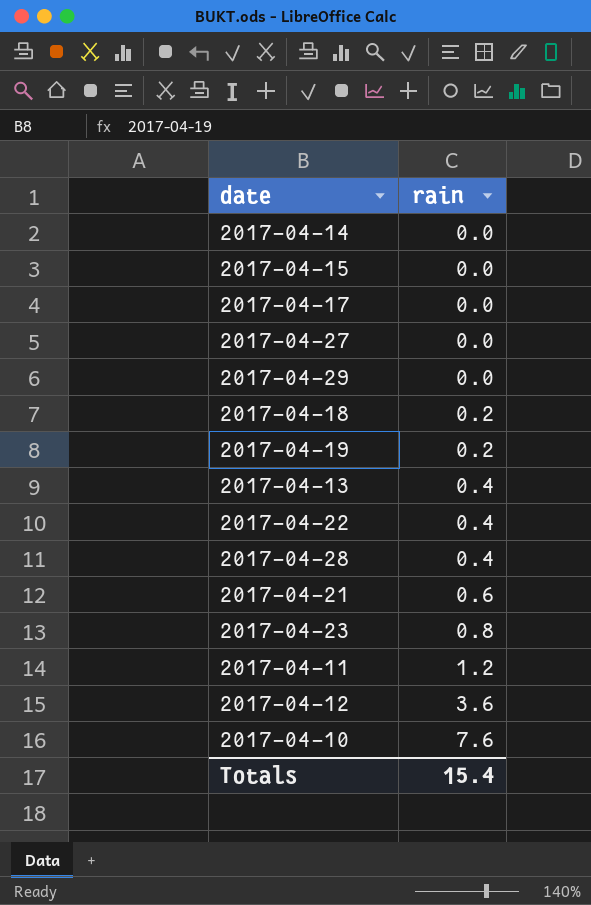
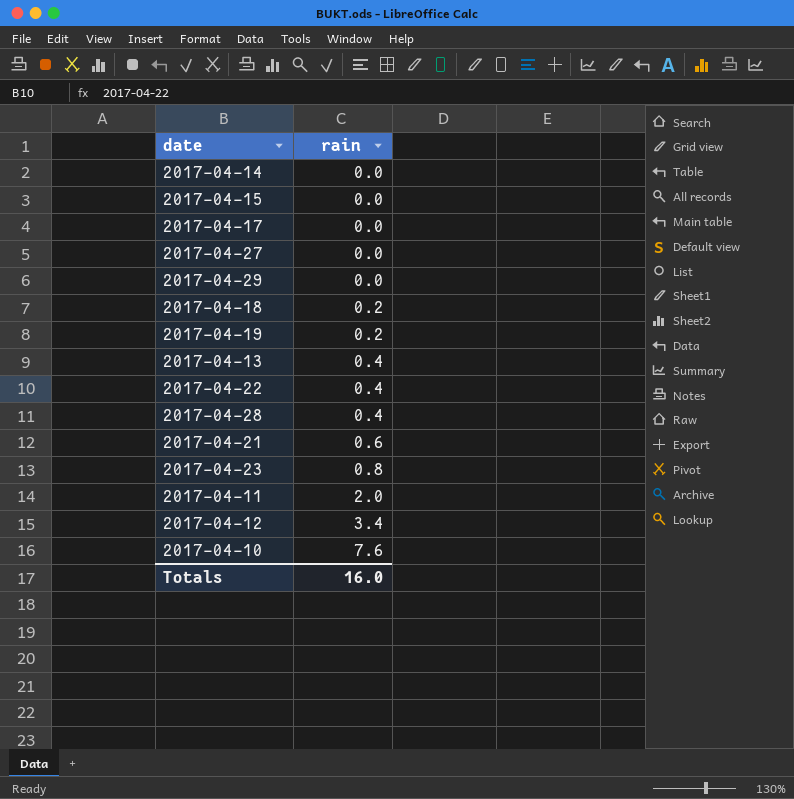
2017-04-11 | rain: 1.2 -> 2.0
2017-04-12 | rain: 3.6 -> 3.4
Totals | rain: 15.4 -> 16.0

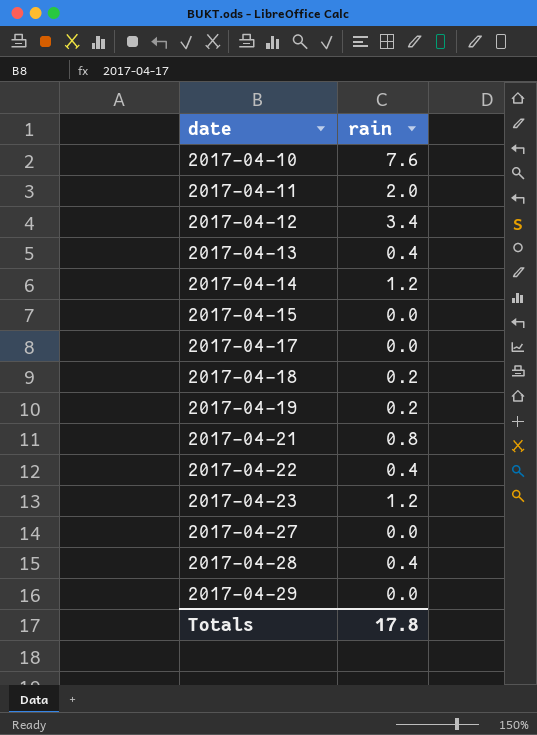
row order: rain ascending -> date ascending
2017-04-14 | rain: 0.0 -> 1.2
2017-04-21 | rain: 0.6 -> 0.8
2017-04-23 | rain: 0.8 -> 1.2
Totals | rain: 16.0 -> 17.8

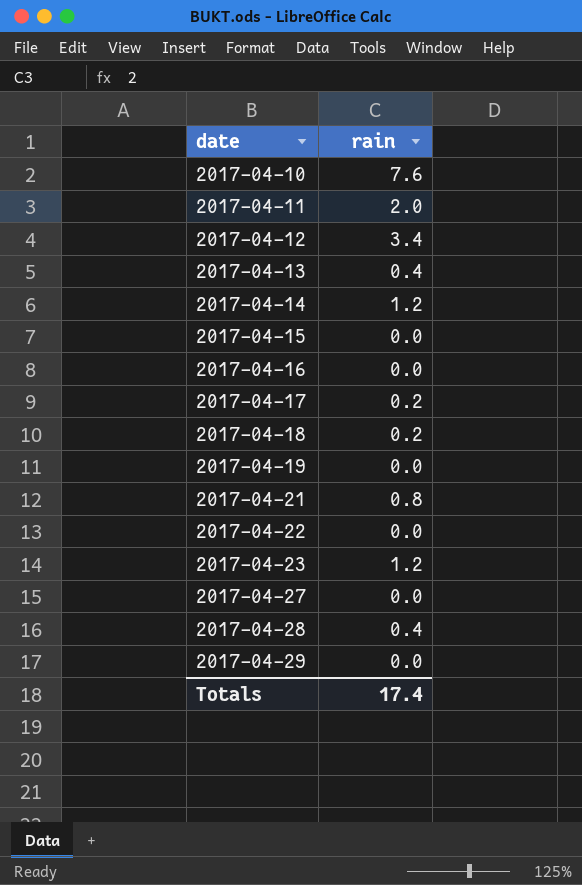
row 2017-04-16: none -> 0.0
2017-04-17 | rain: 0.0 -> 0.2
2017-04-19 | rain: 0.2 -> 0.0
2017-04-22 | rain: 0.4 -> 0.0
Totals | rain: 17.8 -> 17.4

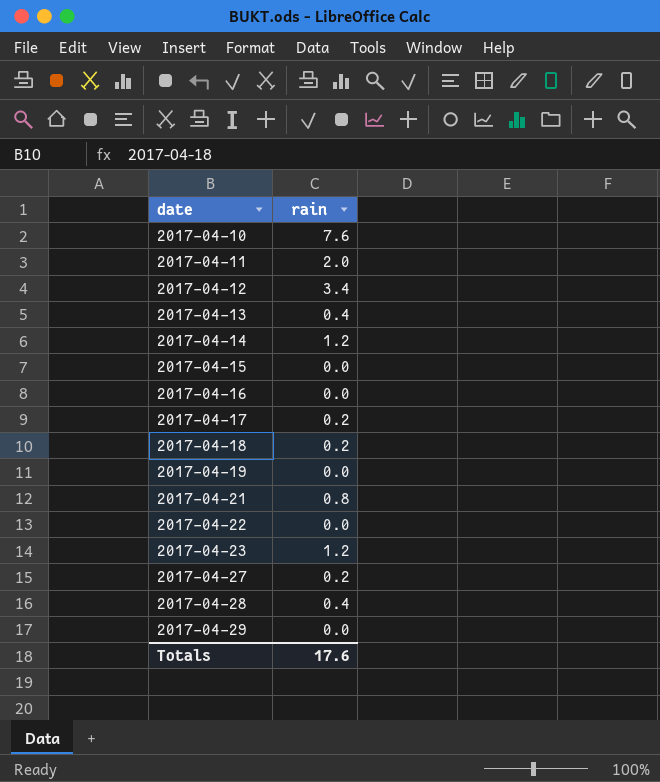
2017-04-27 | rain: 0.0 -> 0.2
Totals | rain: 17.4 -> 17.6

